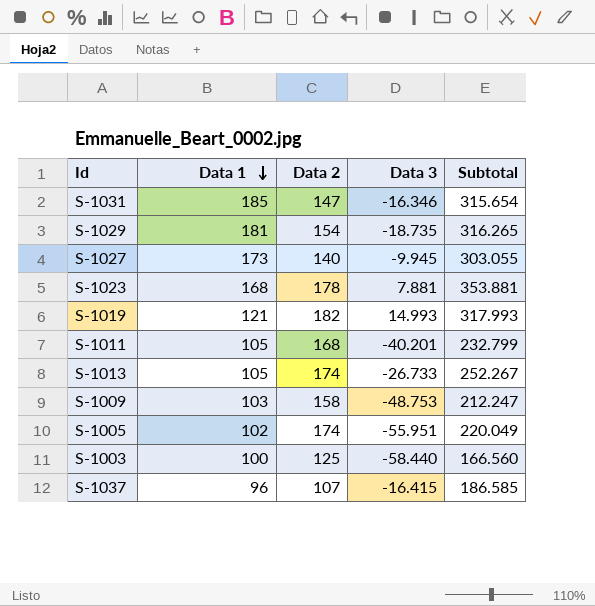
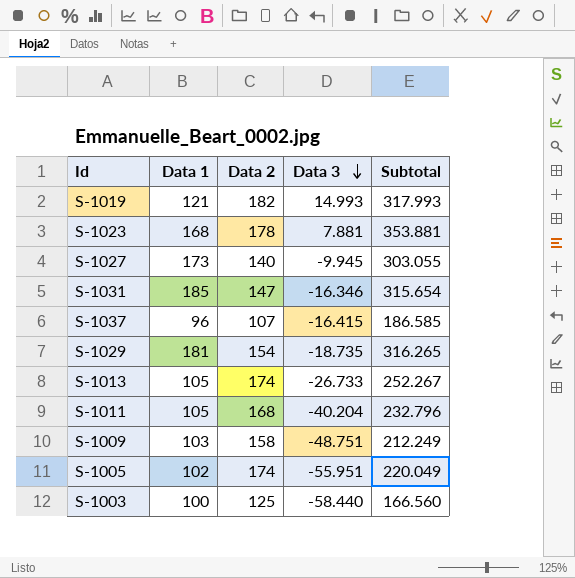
row order: Data 1 descending -> Data 3 descending
S-1011 | Data 3: -40.201 -> -40.204
S-1011 | Subtotal: 232.799 -> 232.796
S-1009 | Data 3: -48.753 -> -48.751
S-1009 | Subtotal: 212.247 -> 212.249

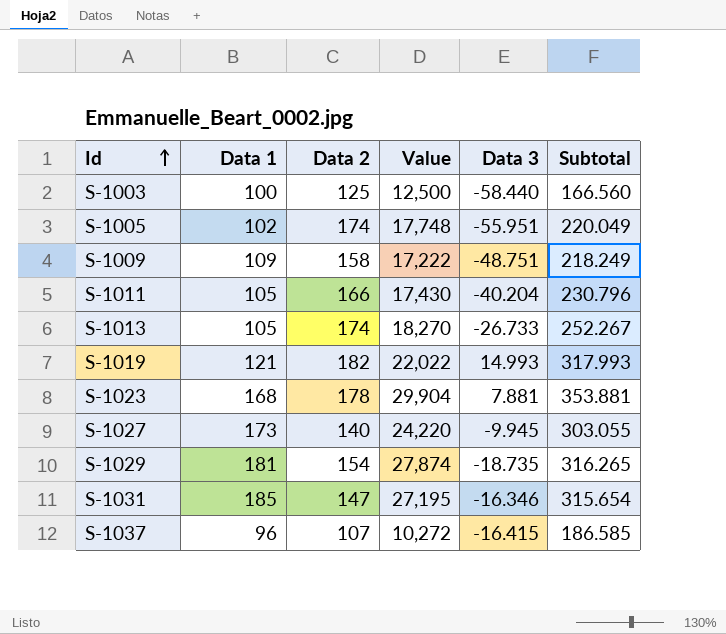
row order: Data 3 descending -> Id ascending
column Value | formula: none -> [Data 1] * [Data 2]
S-1009 | Data 1: 103 -> 109
S-1009 | Subtotal: 212.249 -> 218.249
S-1011 | Data 2: 168 -> 166
S-1011 | Subtotal: 232.796 -> 230.796

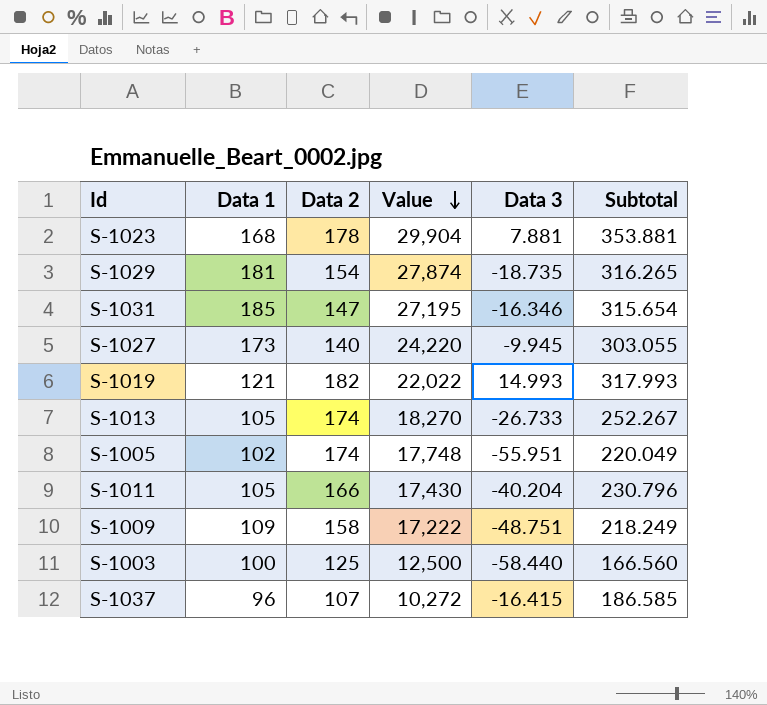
row order: Id ascending -> Value descending

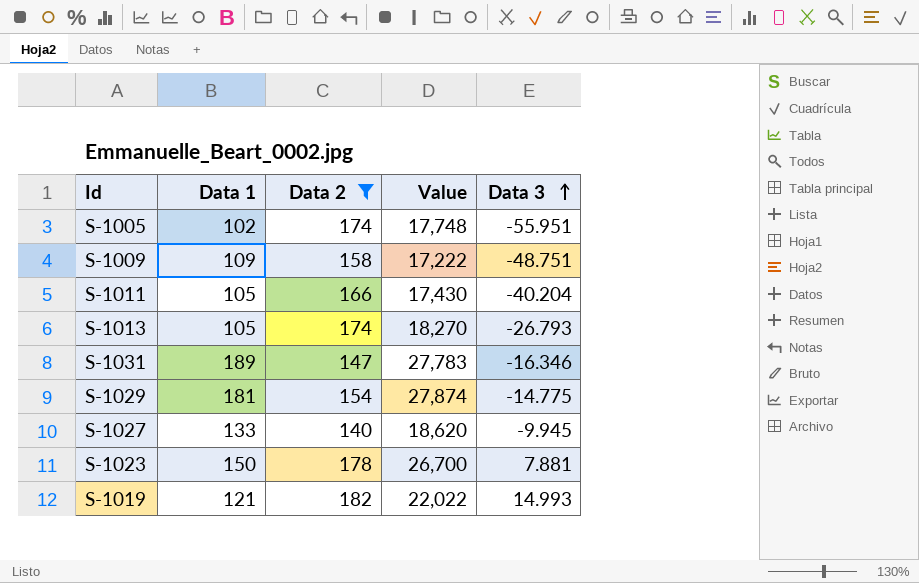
filter: none -> Data 2 >= 140
row order: Value descending -> Data 3 ascending
column Subtotal | formula: [Data 1] + [Data 2] + [Data 3] -> none
S-1013 | Data 3: -26.733 -> -26.793
S-1031 | Data 1: 185 -> 189
S-1031 | Value: 27,195 -> 27,783
S-1029 | Data 3: -18.735 -> -14.775
S-1027 | Data 1: 173 -> 133
S-1027 | Value: 24,220 -> 18,620
S-1023 | Data 1: 168 -> 150
S-1023 | Value: 29,904 -> 26,700

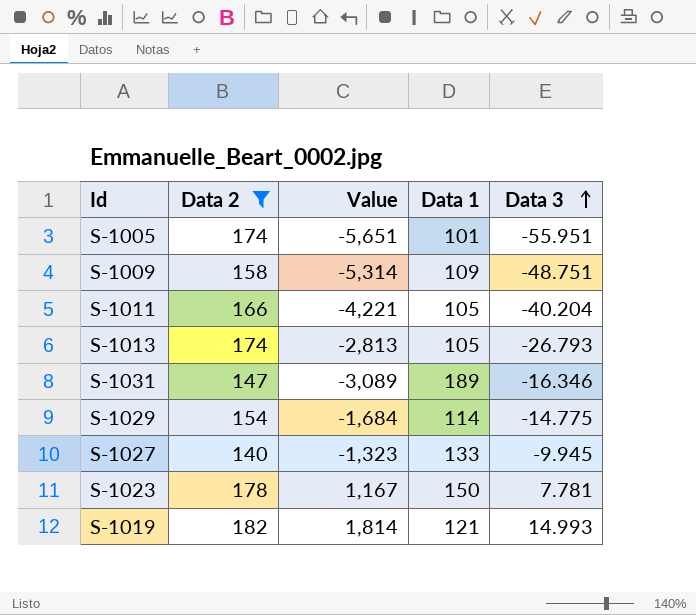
column Value | formula: [Data 1] * [Data 2] -> [Data 1] * [Data 3]
column Data 1 | position: 2 -> 4
S-1005 | Data 1: 102 -> 101
S-1029 | Data 1: 181 -> 114
S-1023 | Data 3: 7.881 -> 7.781

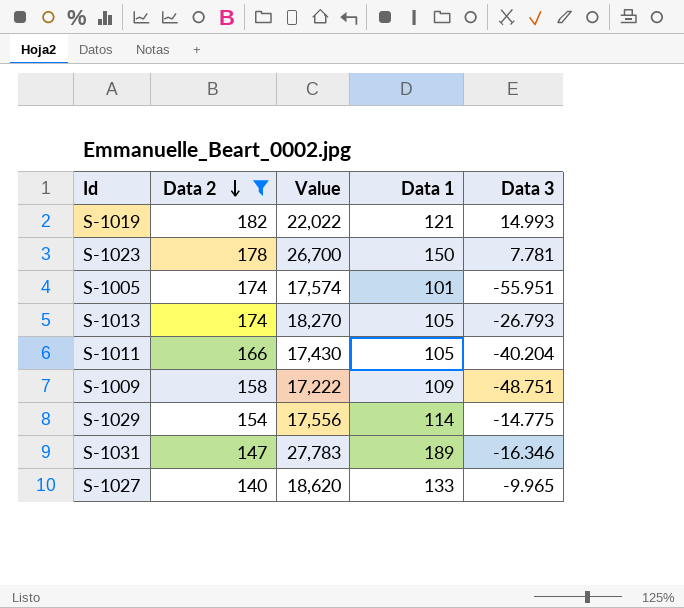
row order: Data 3 ascending -> Data 2 descending
column Value | formula: [Data 1] * [Data 3] -> [Data 2] * [Data 1]
S-1027 | Data 3: -9.945 -> -9.965

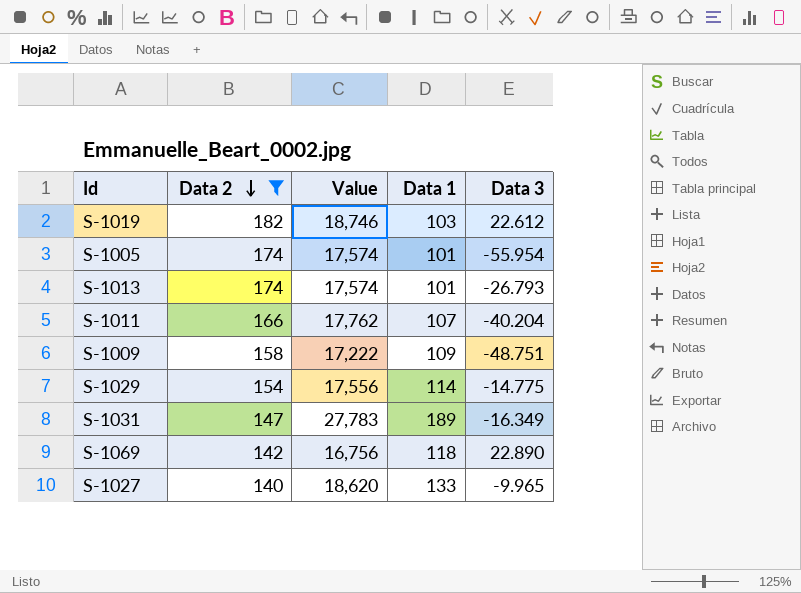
row S-1023: 178 | 26,700 | 150 | 7.781 -> none
S-1019 | Value: 22,022 -> 18,746
S-1019 | Data 1: 121 -> 103
S-1019 | Data 3: 14.993 -> 22.612
S-1005 | Data 3: -55.951 -> -55.954
S-1013 | Value: 18,270 -> 17,574
S-1013 | Data 1: 105 -> 101
S-1011 | Value: 17,430 -> 17,762
S-1011 | Data 1: 105 -> 107
S-1031 | Data 3: -16.346 -> -16.349
row S-1069: none -> 142 | 16,756 | 118 | 22.890

